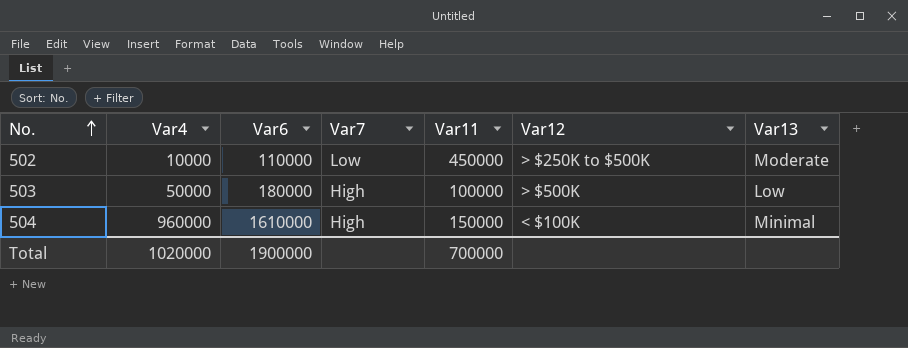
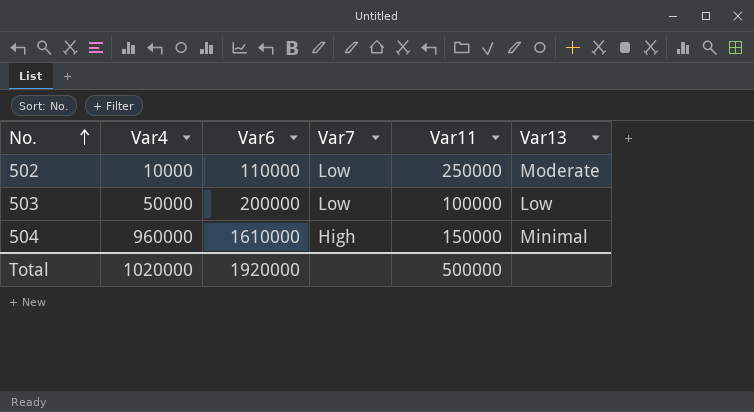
column Var12 | position: 6 -> none
502 | Var11: 450000 -> 250000
503 | Var6: 180000 -> 200000
503 | Var7: High -> Low
Total | Var6: 1900000 -> 1920000
Total | Var11: 700000 -> 500000

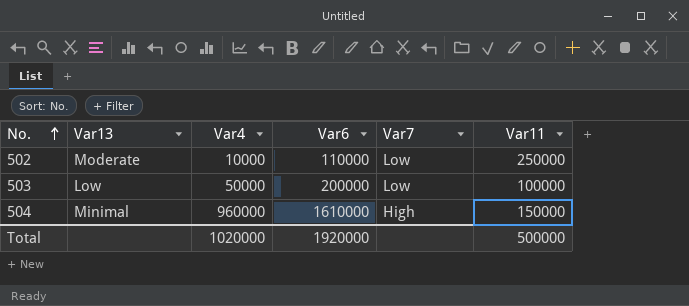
column Var13 | position: 6 -> 2

